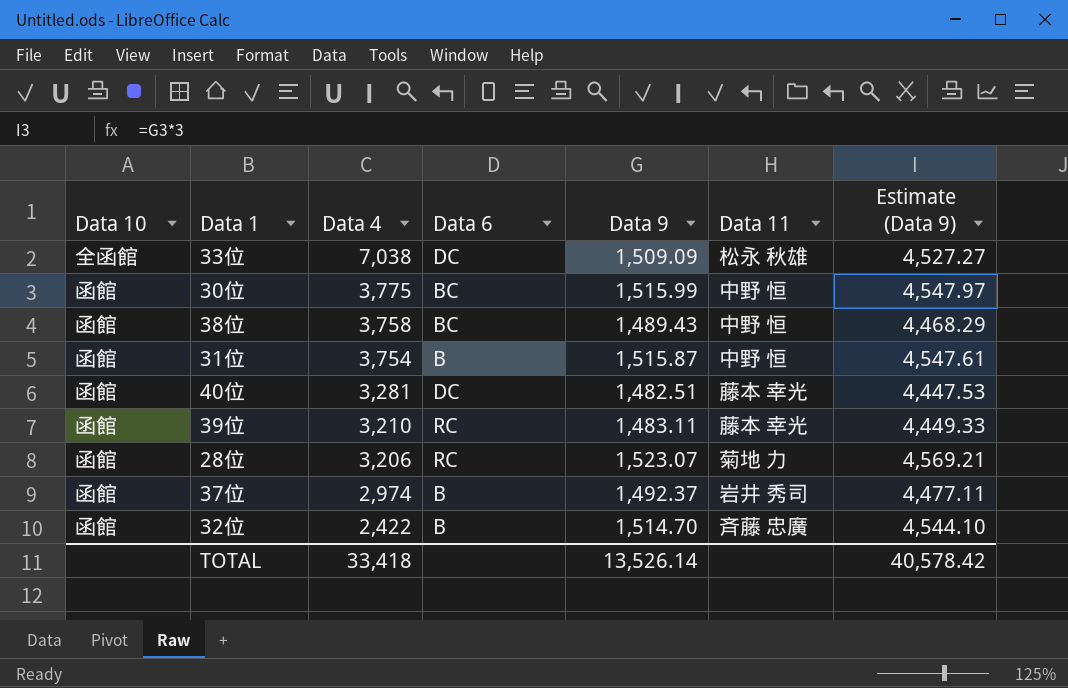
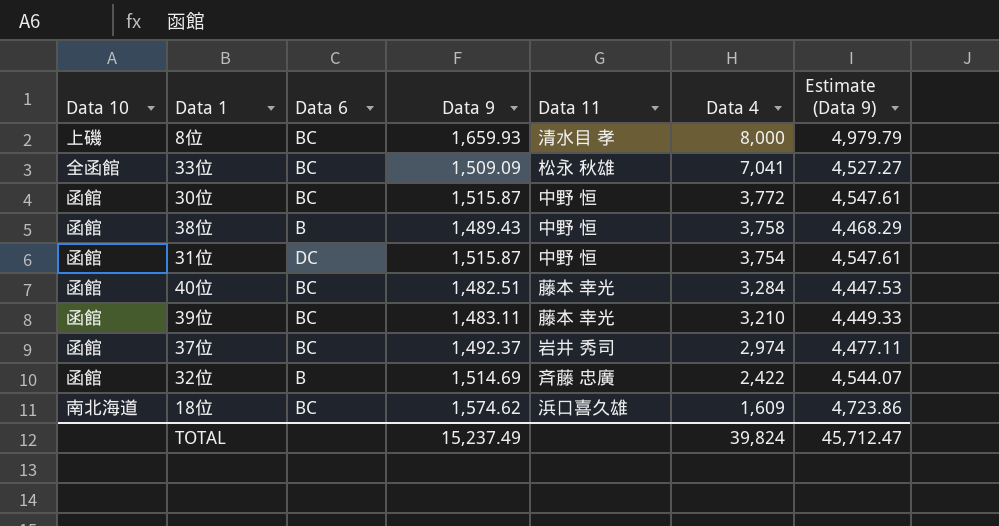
column Data 4 | position: 3 -> 6
row 28位: 函館 | 3,206 | RC | 1,523.07 | 菊地 力 | 4,569.21 -> none
row 8位: none -> 上磯 | BC | 1,659.93 | 清水目 孝 | 8,000 | 4,979.79
33位 | Data 6: DC -> BC
33位 | Data 4: 7,038 -> 7,041
30位 | Data 9: 1,515.99 -> 1,515.87
30位 | Data 4: 3,775 -> 3,772
30位 | Estimate (Data 9): 4,547.97 -> 4,547.61
38位 | Data 6: BC -> B
31位 | Data 6: B -> DC
40位 | Data 6: DC -> BC
40位 | Data 4: 3,281 -> 3,284
39位 | Data 6: RC -> BC
37位 | Data 6: B -> BC
32位 | Data 9: 1,514.70 -> 1,514.69
32位 | Estimate (Data 9): 4,544.10 -> 4,544.07
row 18位: none -> 南北海道 | BC | 1,574.62 | 浜口喜久雄 | 1,609 | 4,723.86
TOTAL | Data 9: 13,526.14 -> 15,237.49
TOTAL | Data 4: 33,418 -> 39,824
TOTAL | Estimate (Data 9): 40,578.42 -> 45,712.47

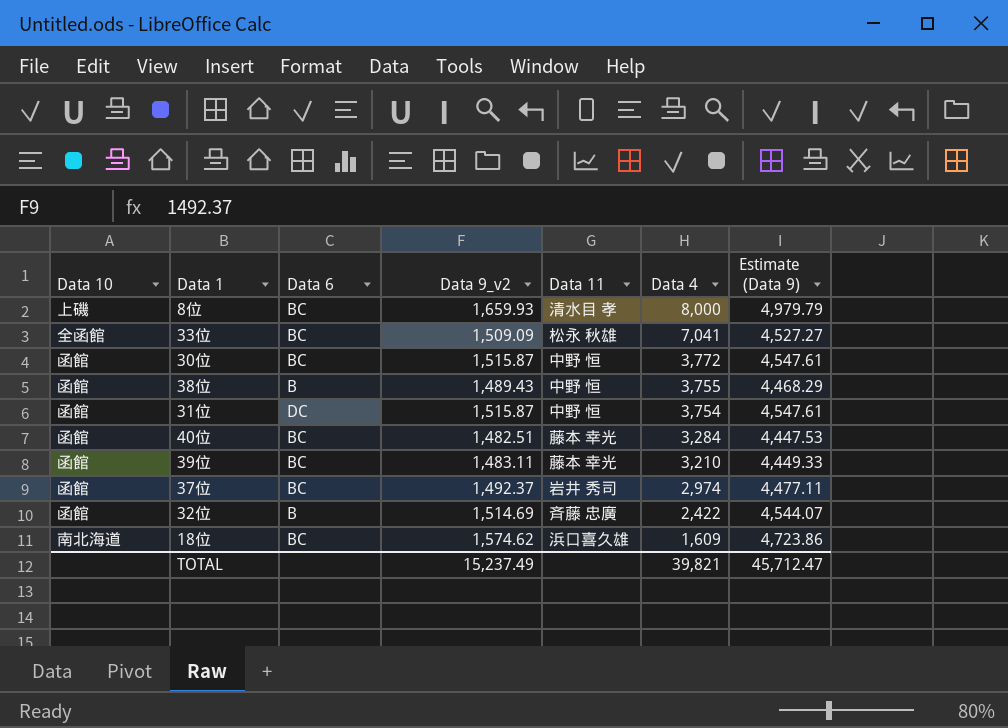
column name: Data 9 -> Data 9_v2
38位 | Data 4: 3,758 -> 3,755
TOTAL | Data 4: 39,824 -> 39,821

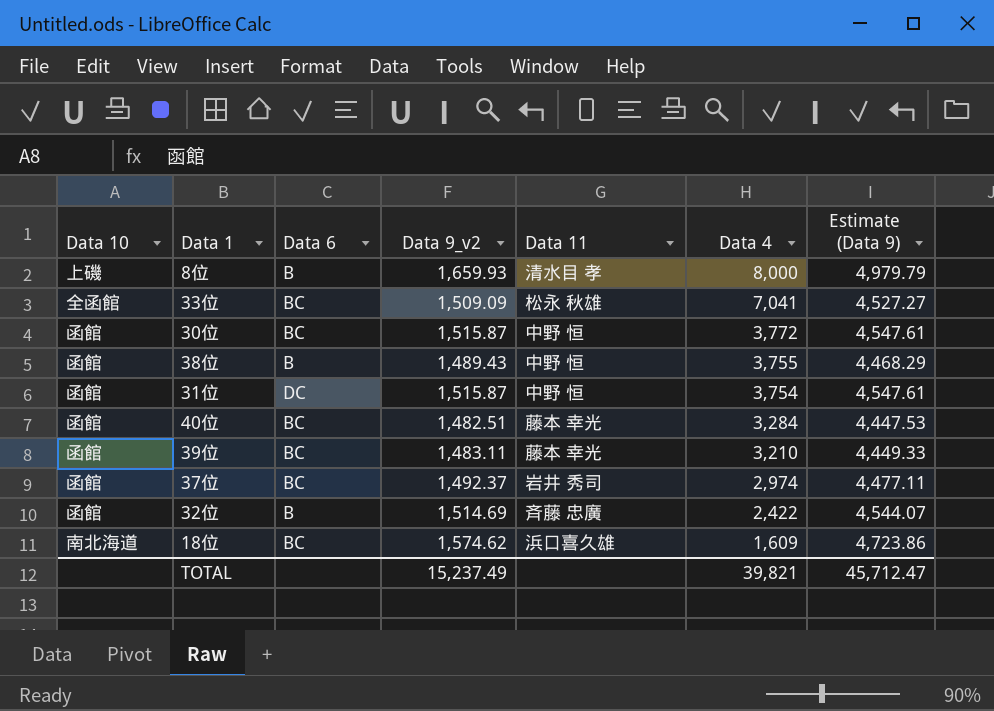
8位 | Data 6: BC -> B

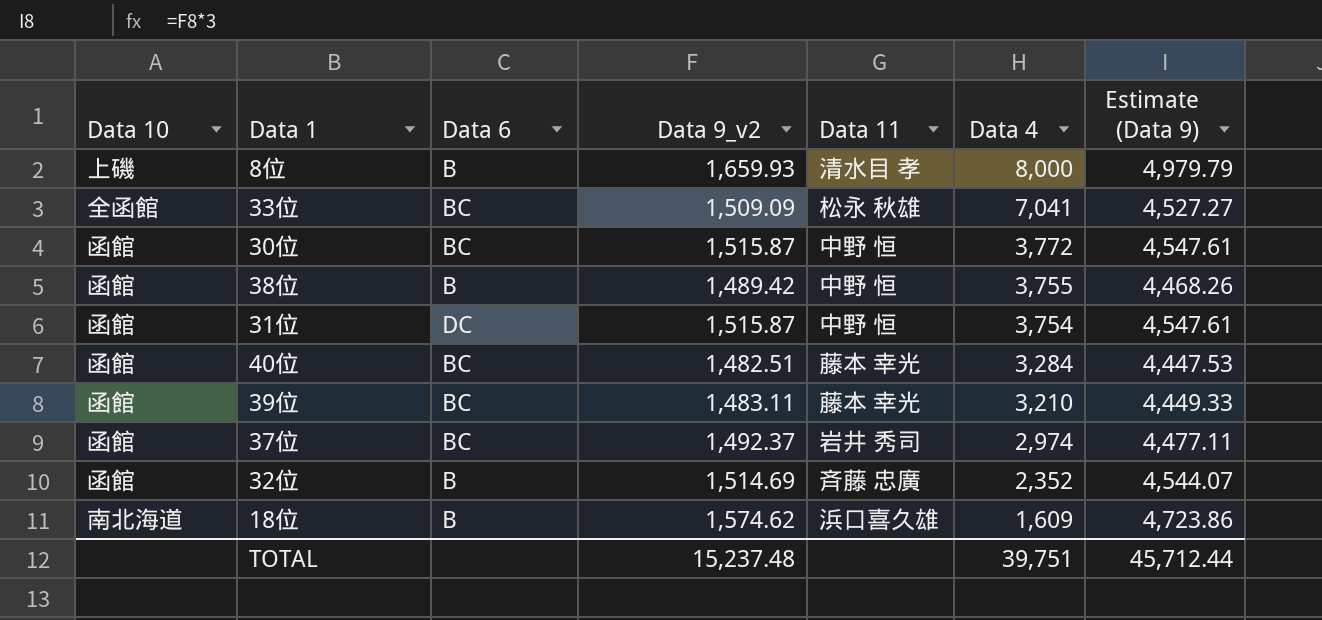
38位 | Data 9_v2: 1,489.43 -> 1,489.42
38位 | Estimate (Data 9): 4,468.29 -> 4,468.26
32位 | Data 4: 2,422 -> 2,352
18位 | Data 6: BC -> B
TOTAL | Data 9_v2: 15,237.49 -> 15,237.48
TOTAL | Data 4: 39,821 -> 39,751
TOTAL | Estimate (Data 9): 45,712.47 -> 45,712.44

